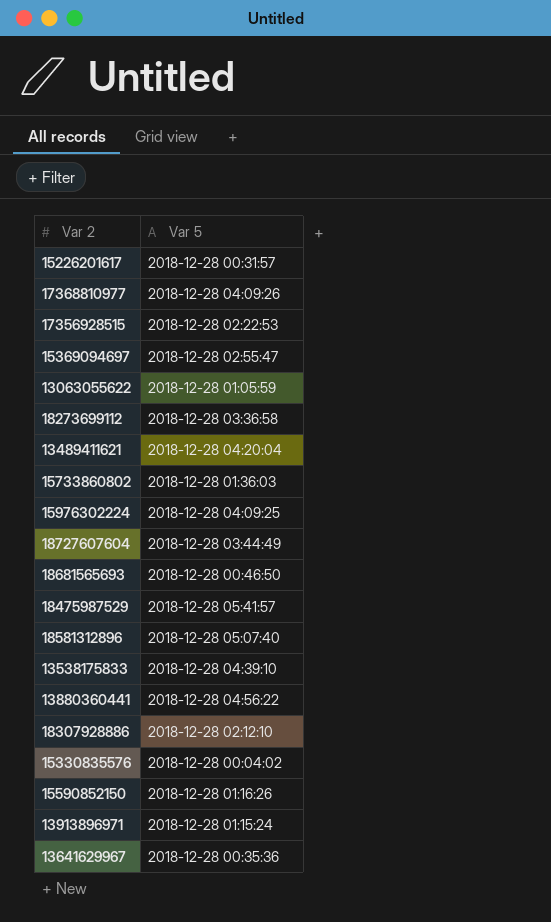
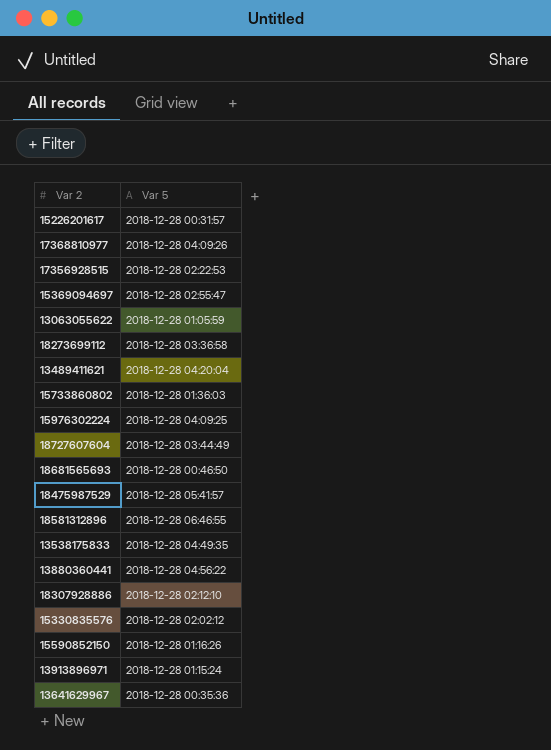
18581312896 | Var 5: 2018-12-28 05:07:40 -> 2018-12-28 06:46:55
13538175833 | Var 5: 2018-12-28 04:39:10 -> 2018-12-28 04:49:35
15330835576 | Var 5: 2018-12-28 00:04:02 -> 2018-12-28 02:02:12

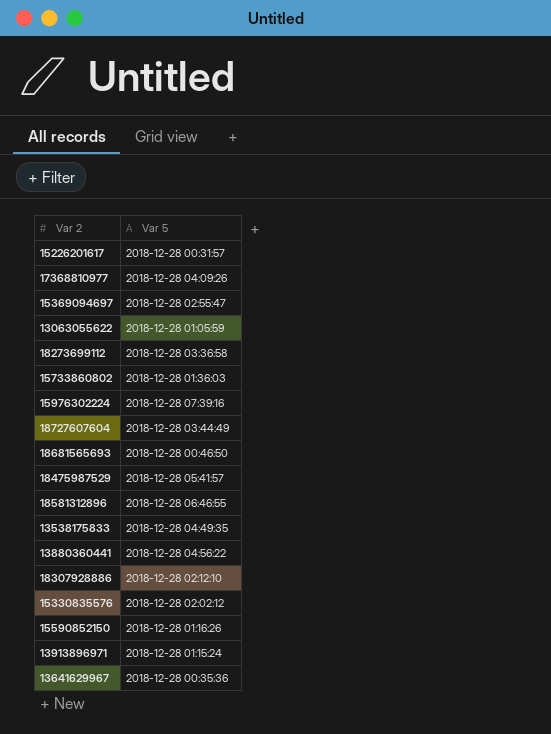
row 17356928515: 2018-12-28 02:22:53 -> none
row 13489411621: 2018-12-28 04:20:04 -> none
15976302224 | Var 5: 2018-12-28 04:09:25 -> 2018-12-28 07:39:16

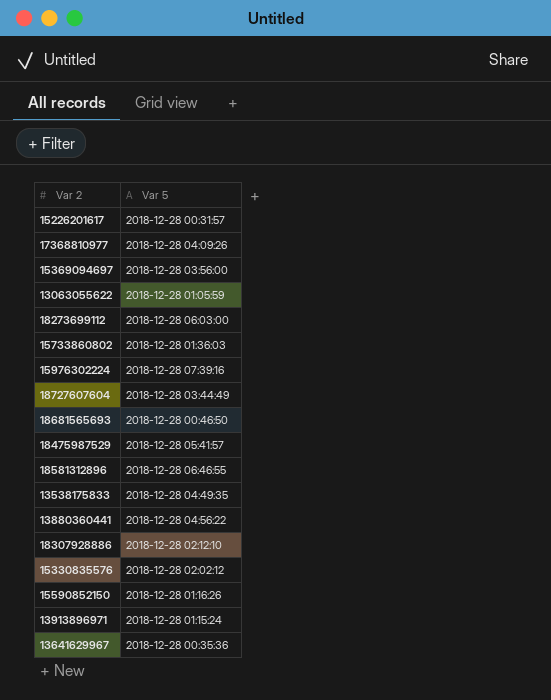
15369094697 | Var 5: 2018-12-28 02:55:47 -> 2018-12-28 03:56:00
18273699112 | Var 5: 2018-12-28 03:36:58 -> 2018-12-28 06:03:00

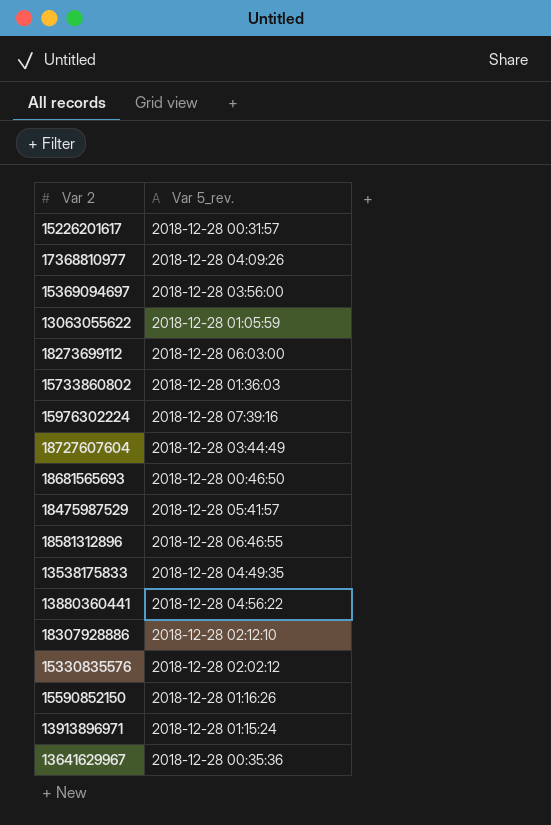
column name: Var 5 -> Var 5_rev.

